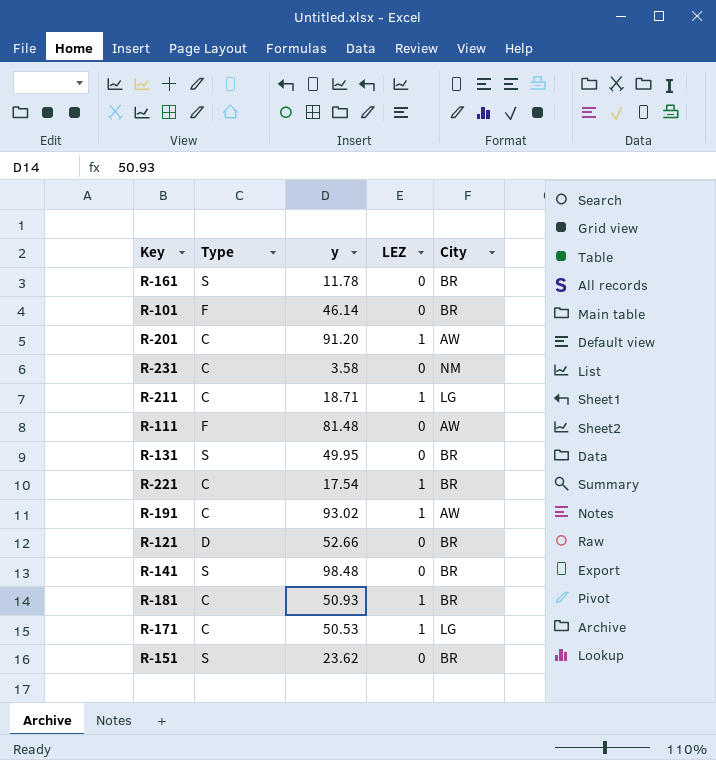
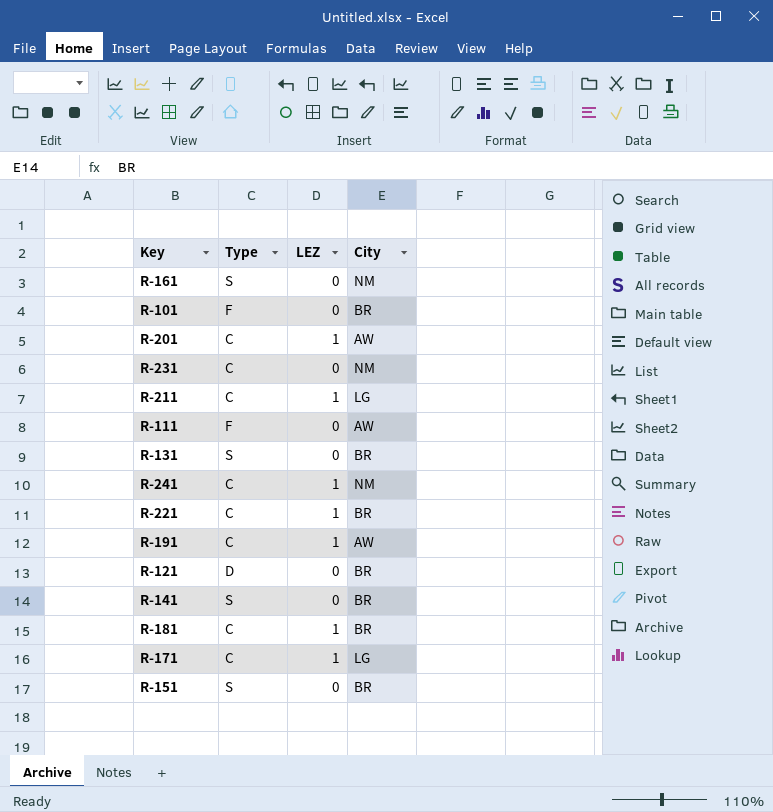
column y | position: 3 -> none
R-161 | City: BR -> NM
row R-241: none -> C | 1 | NM

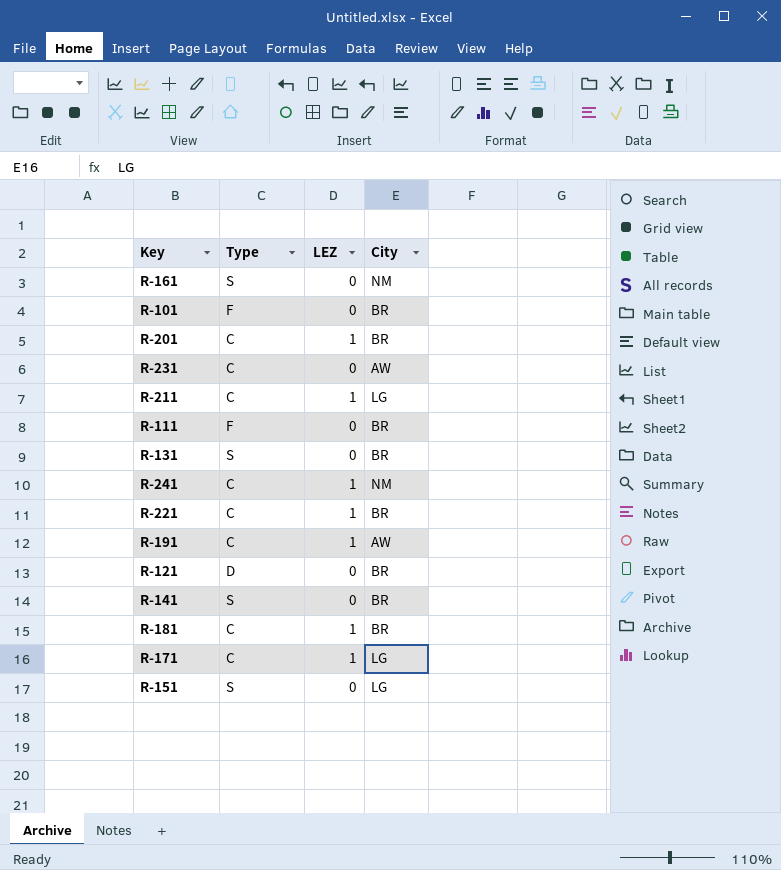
R-201 | City: AW -> BR
R-231 | City: NM -> AW
R-111 | City: AW -> BR
R-151 | City: BR -> LG

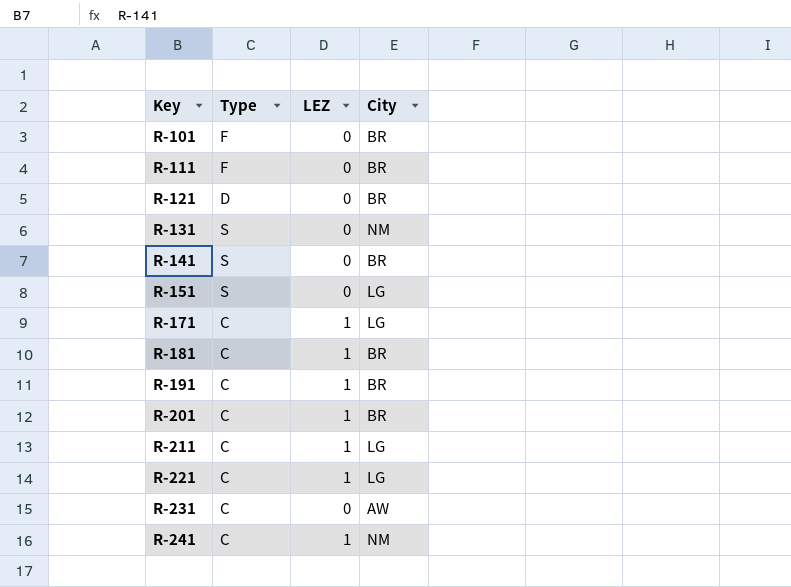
row order: none -> Key ascending
row R-161: S | 0 | NM -> none
R-131 | City: BR -> NM
R-191 | City: AW -> BR
R-221 | City: BR -> LG

